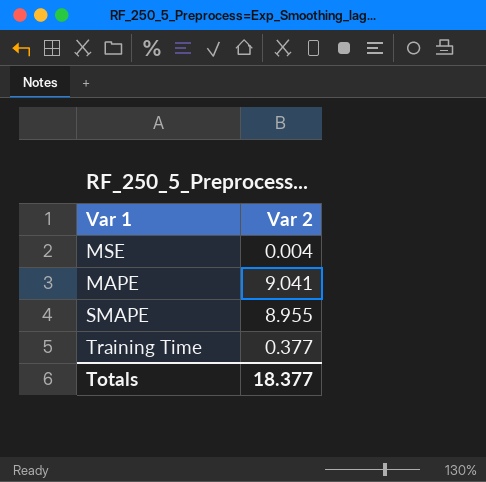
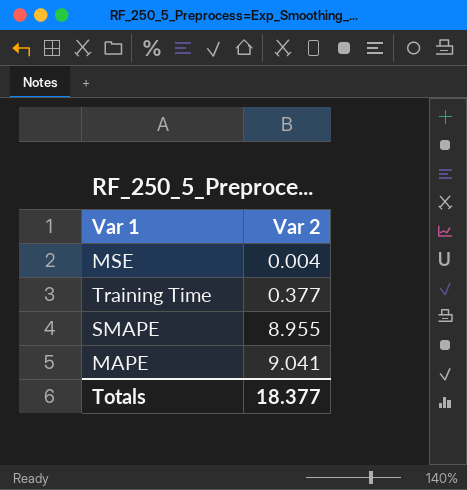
row order: none -> Var 2 ascending

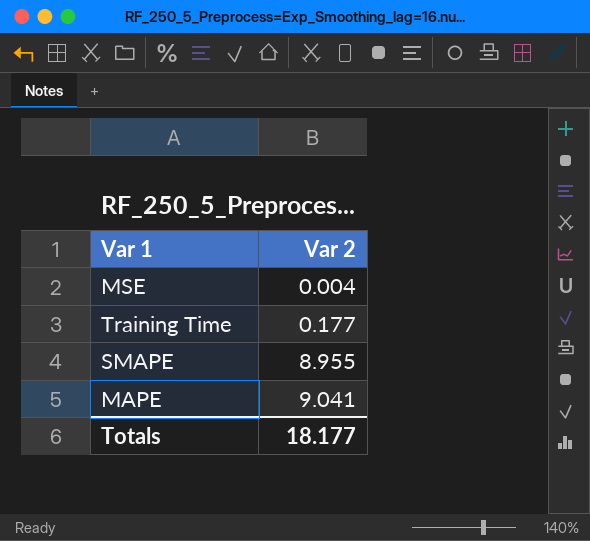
Training Time | Var 2: 0.377 -> 0.177
Totals | Var 2: 18.377 -> 18.177

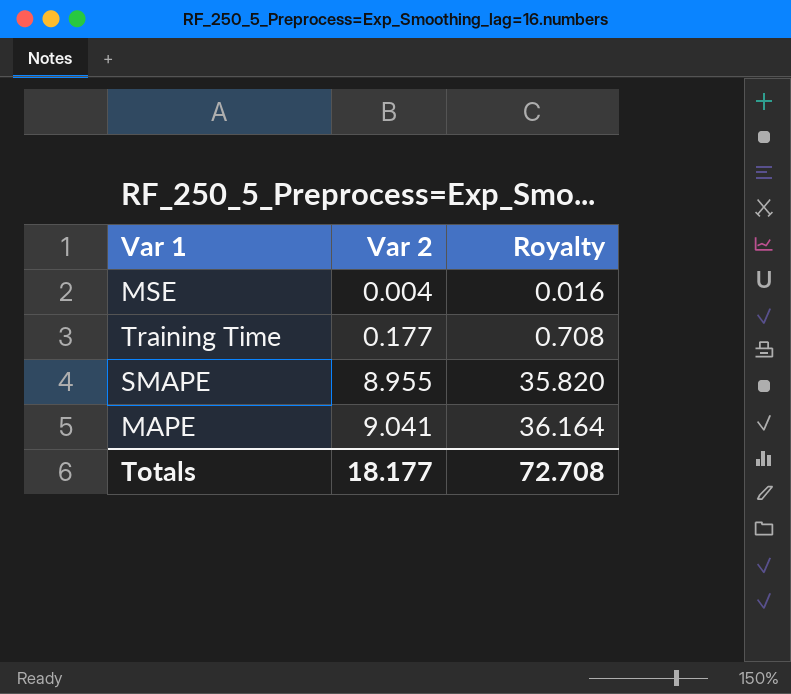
column Royalty | formula: none -> [Var 2] * 4

